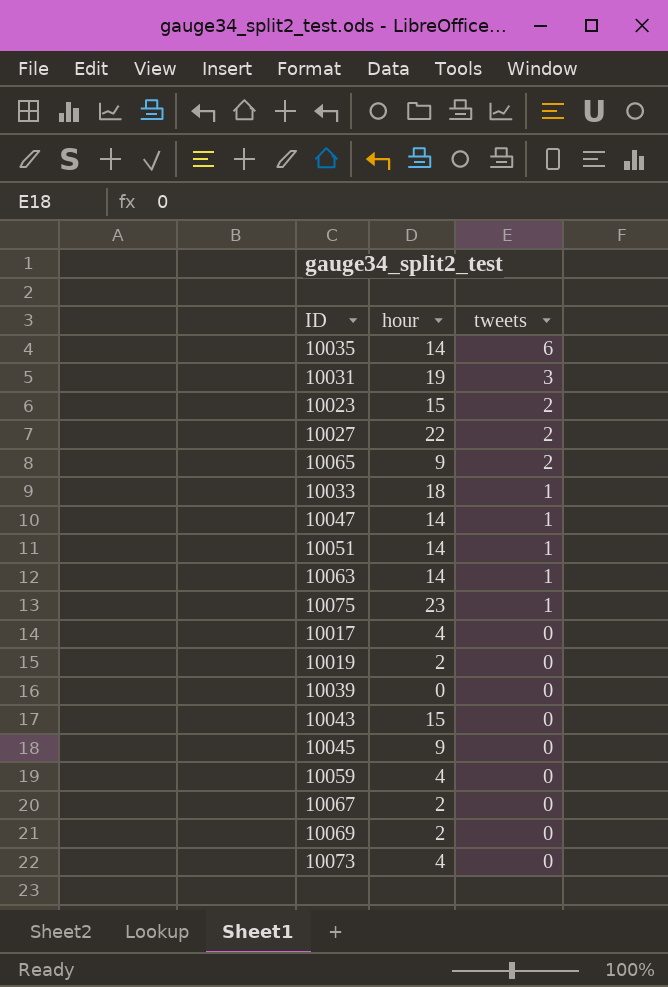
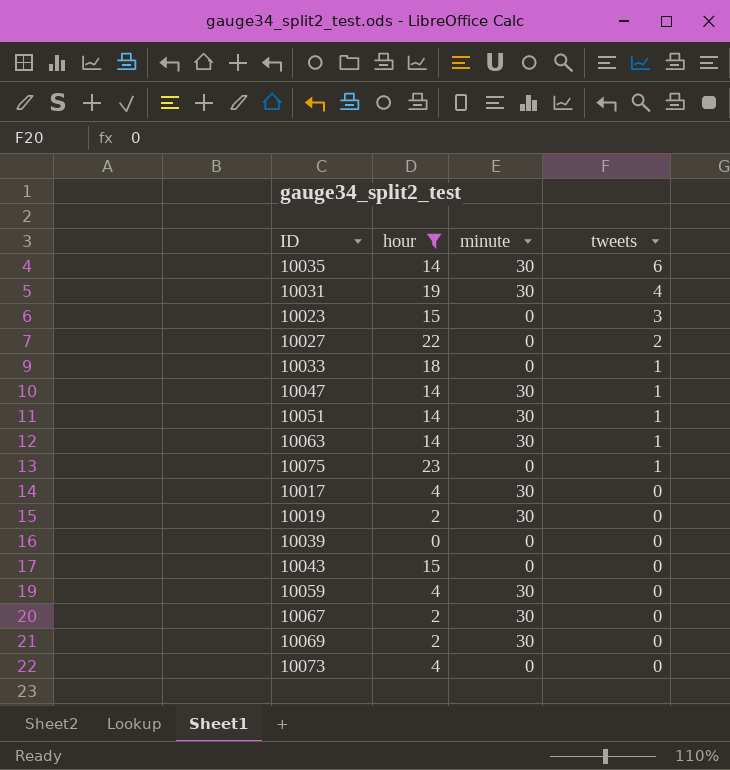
filter: none -> hour != 9
column minute | position: none -> 3
10031 | tweets: 3 -> 4
10023 | tweets: 2 -> 3

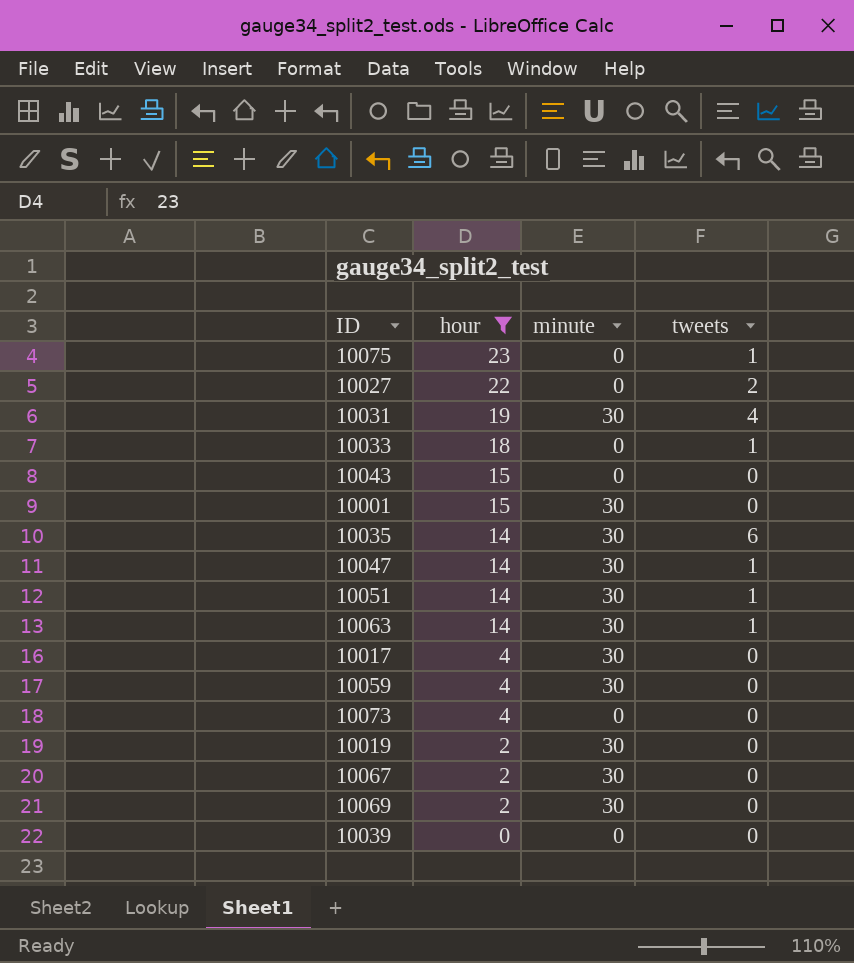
row order: tweets descending -> hour descending
row 10023: 15 | 0 | 3 -> none
row 10001: none -> 15 | 30 | 0

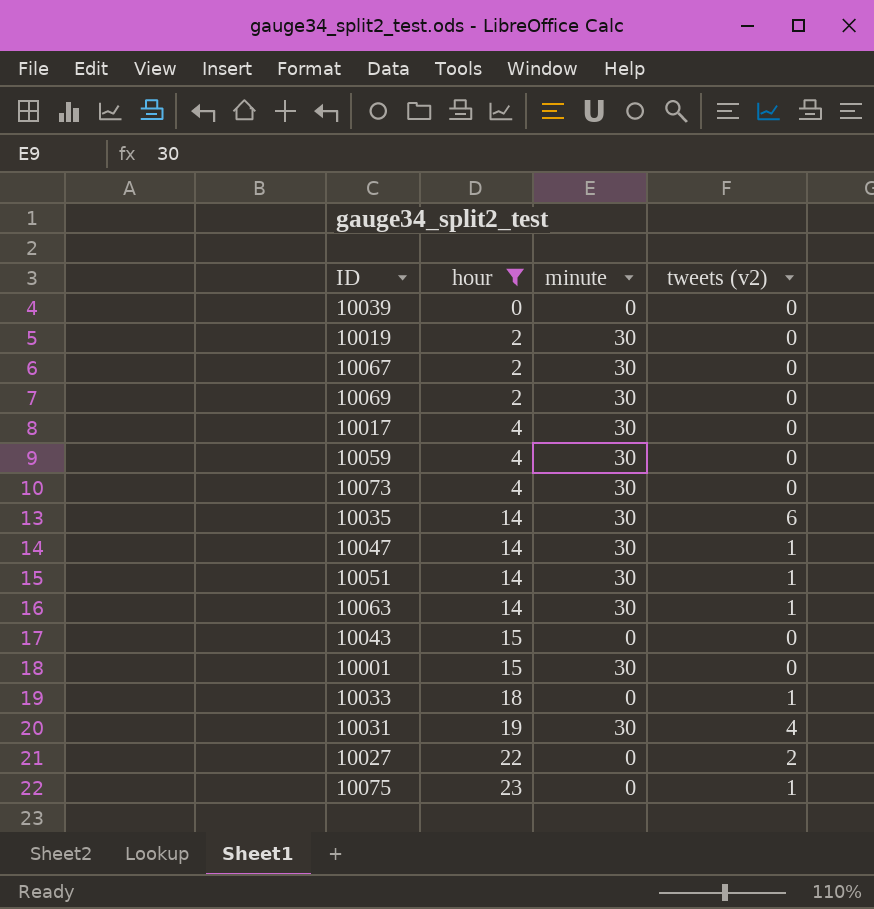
row order: hour descending -> hour ascending
column name: tweets -> tweets (v2)
10073 | minute: 0 -> 30

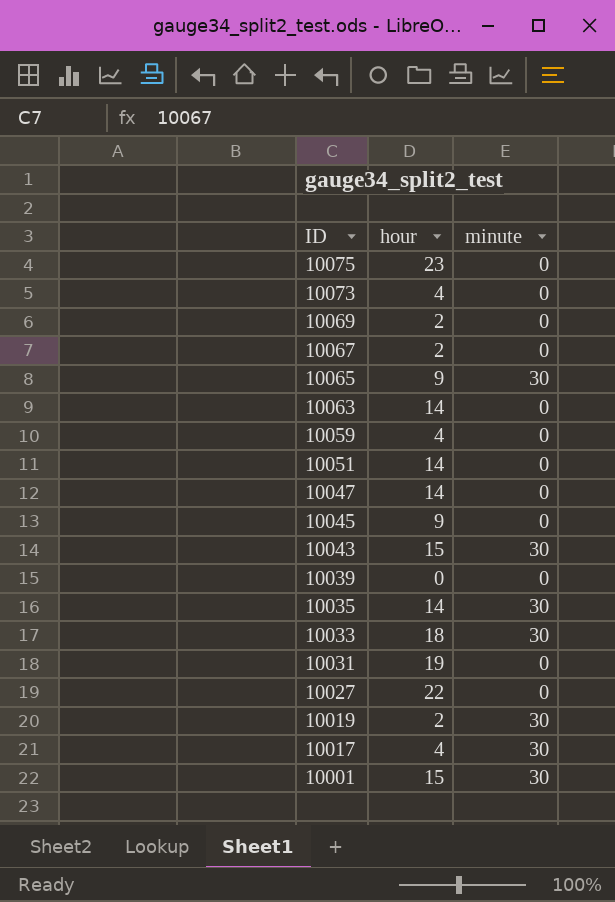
filter: hour != 9 -> none
row order: hour ascending -> ID descending
column tweets (v2) | position: 4 -> none
10073 | minute: 30 -> 0
10069 | minute: 30 -> 0
10067 | minute: 30 -> 0
10063 | minute: 30 -> 0
10059 | minute: 30 -> 0
10051 | minute: 30 -> 0
10047 | minute: 30 -> 0
10043 | minute: 0 -> 30
10033 | minute: 0 -> 30
10031 | minute: 30 -> 0

